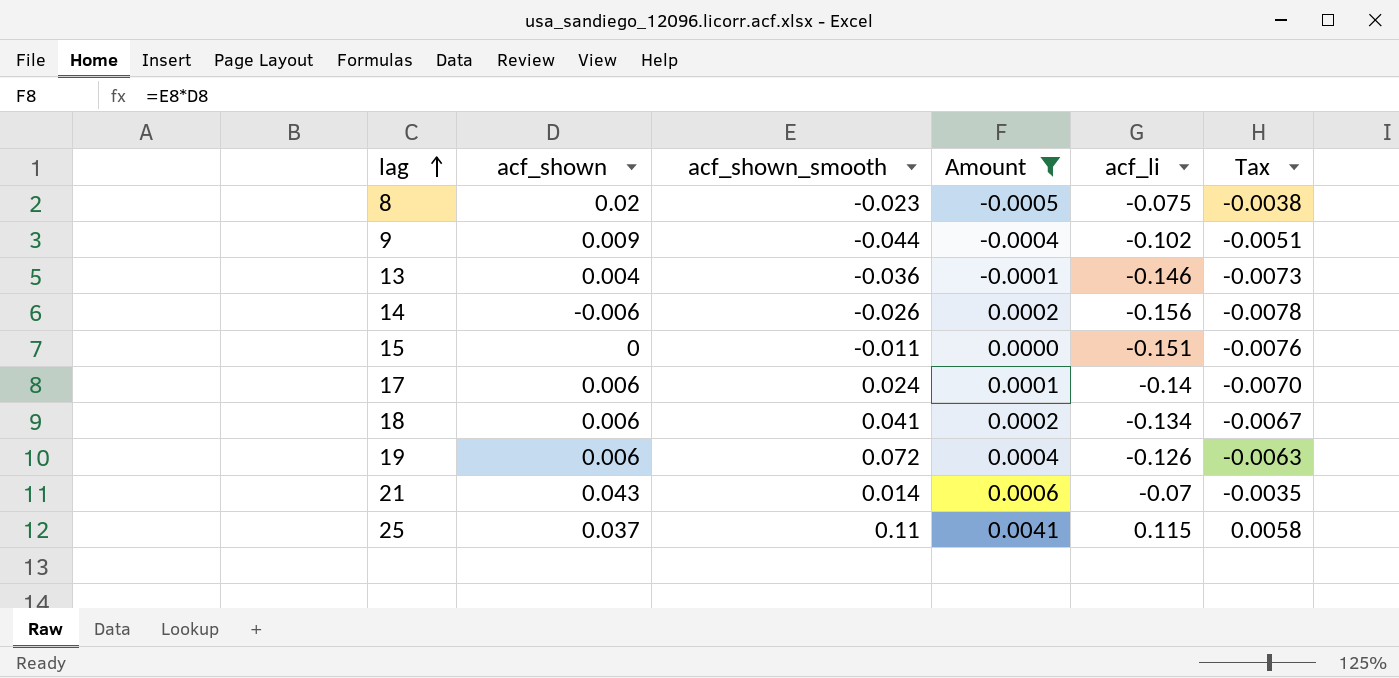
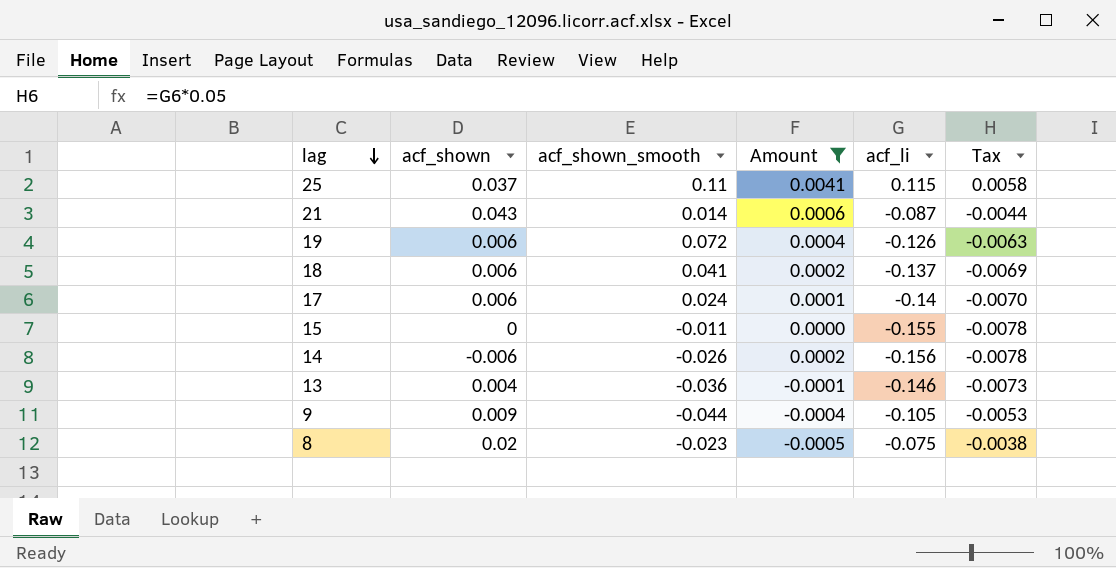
row order: lag ascending -> lag descending
21 | acf_li: -0.07 -> -0.087
21 | Tax: -0.0035 -> -0.0044
18 | acf_li: -0.134 -> -0.137
18 | Tax: -0.0067 -> -0.0069
15 | acf_li: -0.151 -> -0.155
15 | Tax: -0.0076 -> -0.0078
9 | acf_li: -0.102 -> -0.105
9 | Tax: -0.0051 -> -0.0053

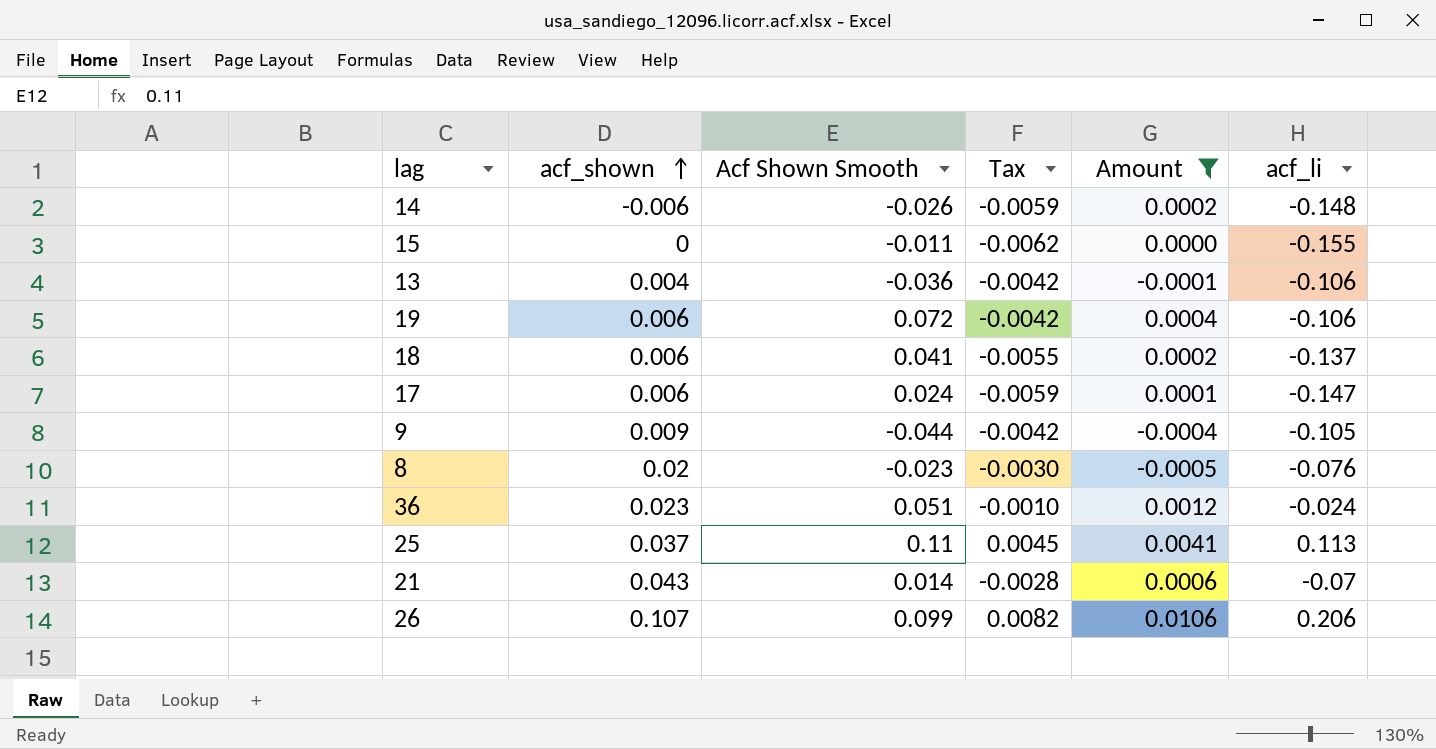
row order: lag descending -> acf_shown ascending
column name: acf_shown_smooth -> Acf Shown Smooth
column Tax | formula: [acf_li] * 0.05 -> [acf_li] * 0.04
column Tax | position: 6 -> 4
14 | acf_li: -0.156 -> -0.148
13 | acf_li: -0.146 -> -0.106
19 | acf_li: -0.126 -> -0.106
17 | acf_li: -0.14 -> -0.147
8 | acf_li: -0.075 -> -0.076
row 36: none -> 0.023 | 0.051 | -0.0010 | 0.0012 | -0.024
25 | acf_li: 0.115 -> 0.113
21 | acf_li: -0.087 -> -0.07
row 26: none -> 0.107 | 0.099 | 0.0082 | 0.0106 | 0.206

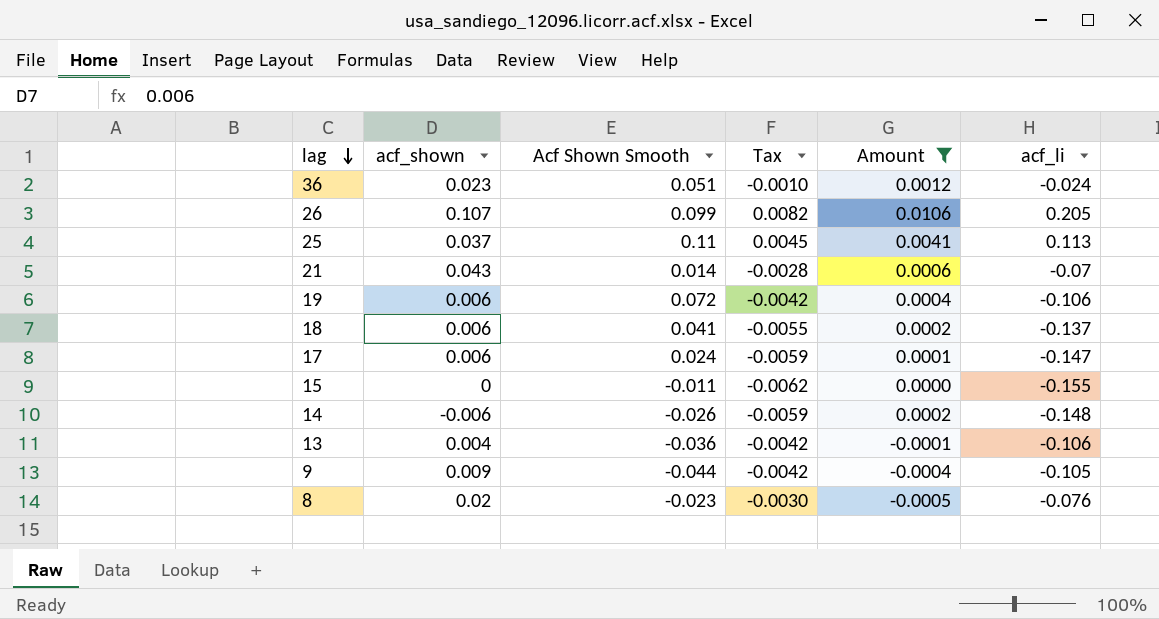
row order: acf_shown ascending -> lag descending
26 | acf_li: 0.206 -> 0.205

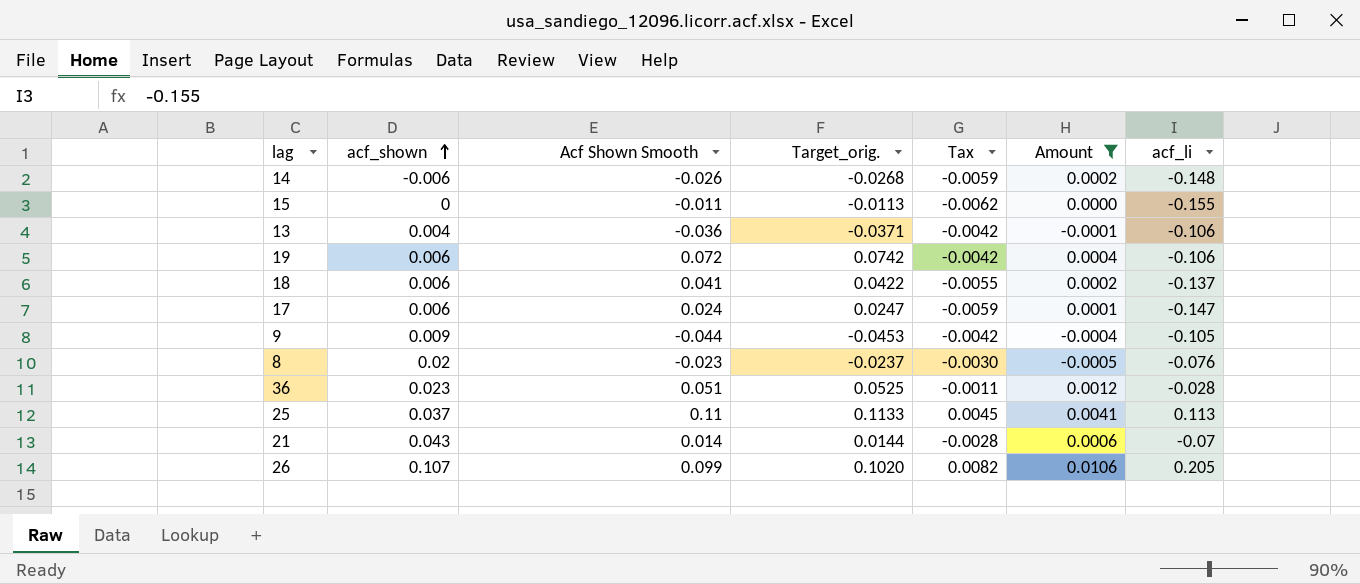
row order: lag descending -> acf_shown ascending
column Target_orig. | formula: none -> [Acf Shown Smooth] * 1.03
36 | Tax: -0.0010 -> -0.0011
36 | acf_li: -0.024 -> -0.028

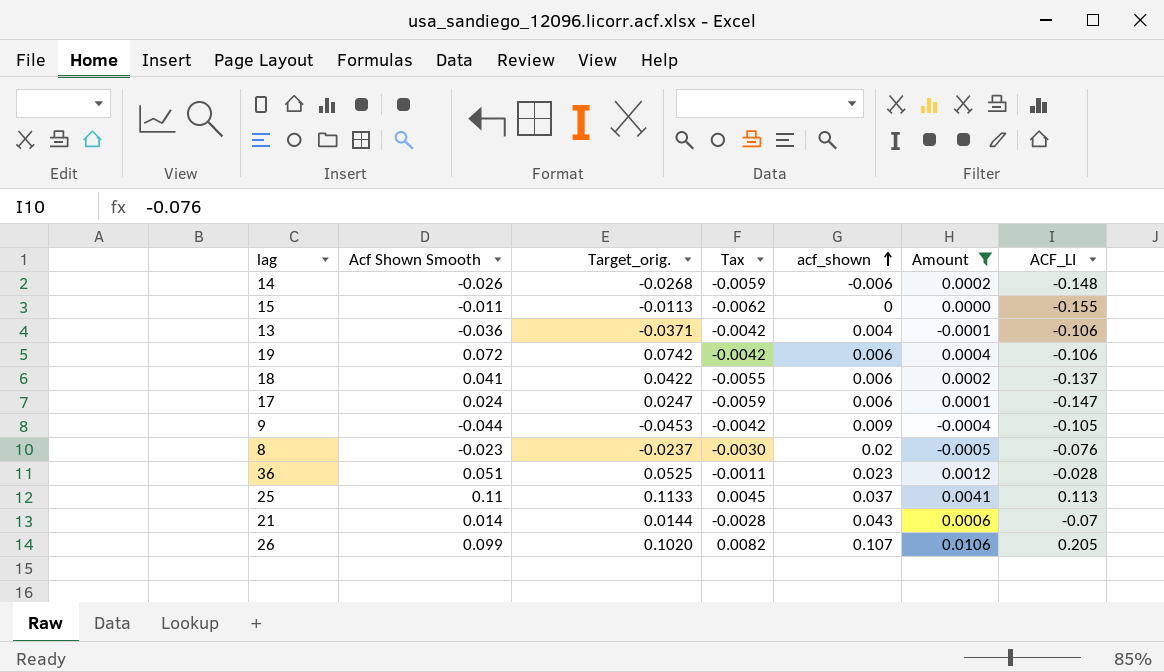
column acf_shown | position: 2 -> 5
column name: acf_li -> ACF_LI

